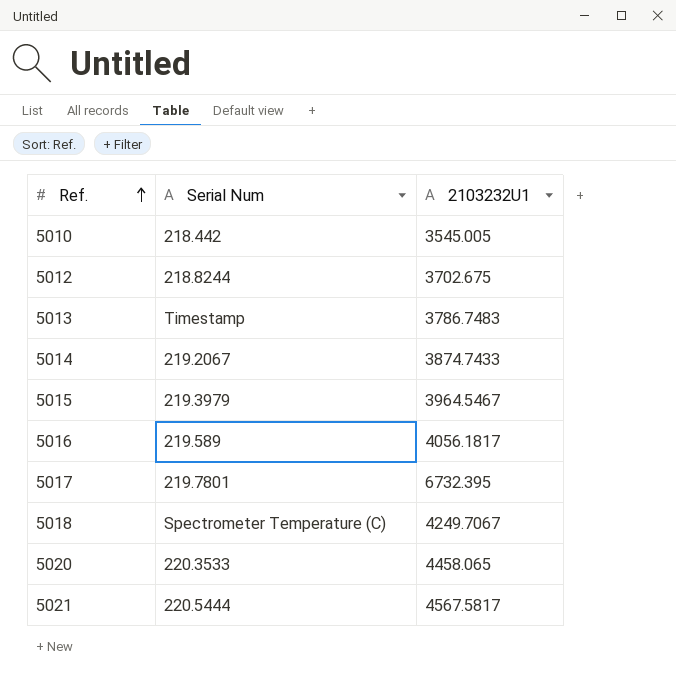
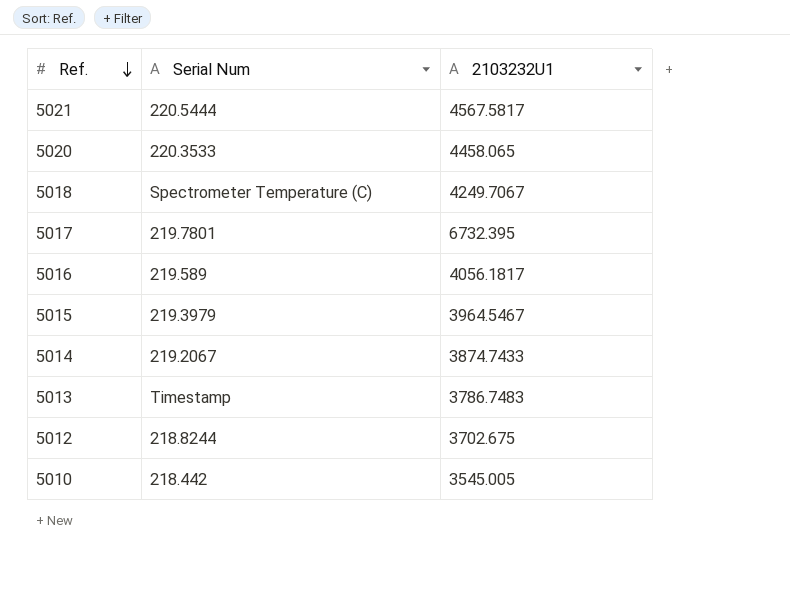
row order: Ref. ascending -> Ref. descending

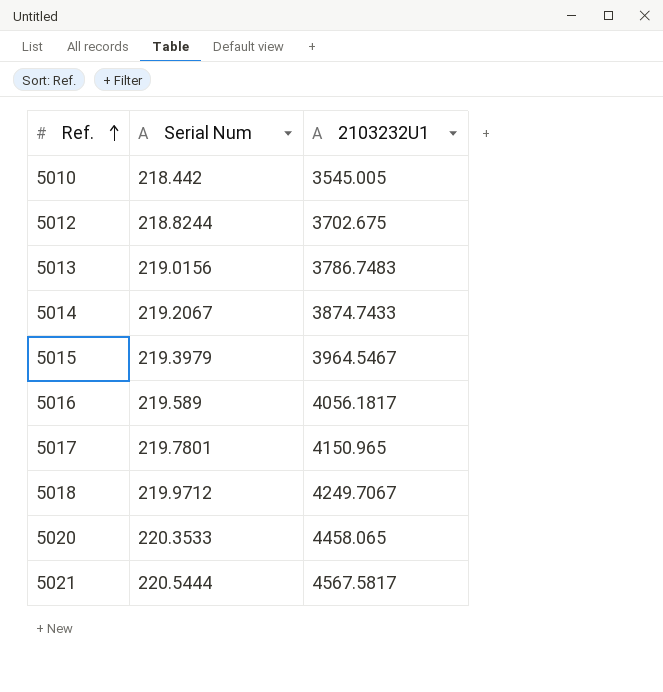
row order: Ref. descending -> Ref. ascending
5013 | Serial Num: Timestamp -> 219.0156
5017 | 2103232U1: 6732.395 -> 4150.965
5018 | Serial Num: Spectrometer Temperature (C) -> 219.9712

